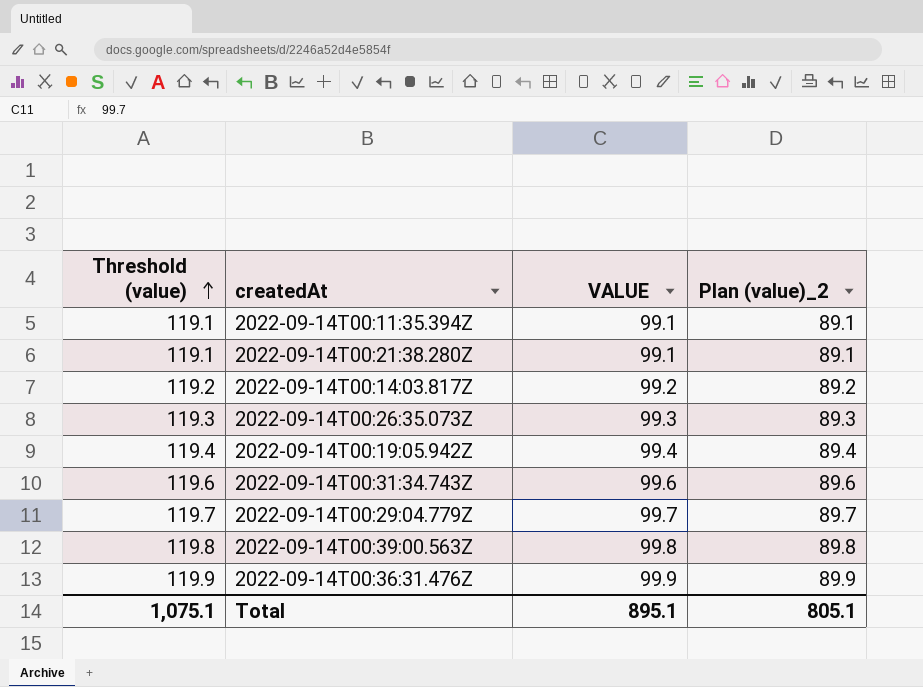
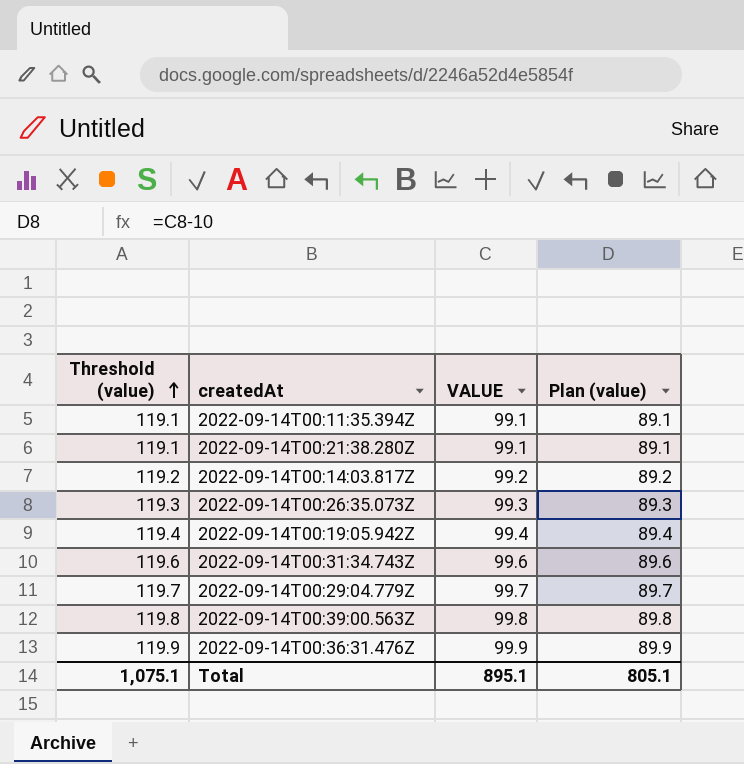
column name: Plan (value)_2 -> Plan (value)

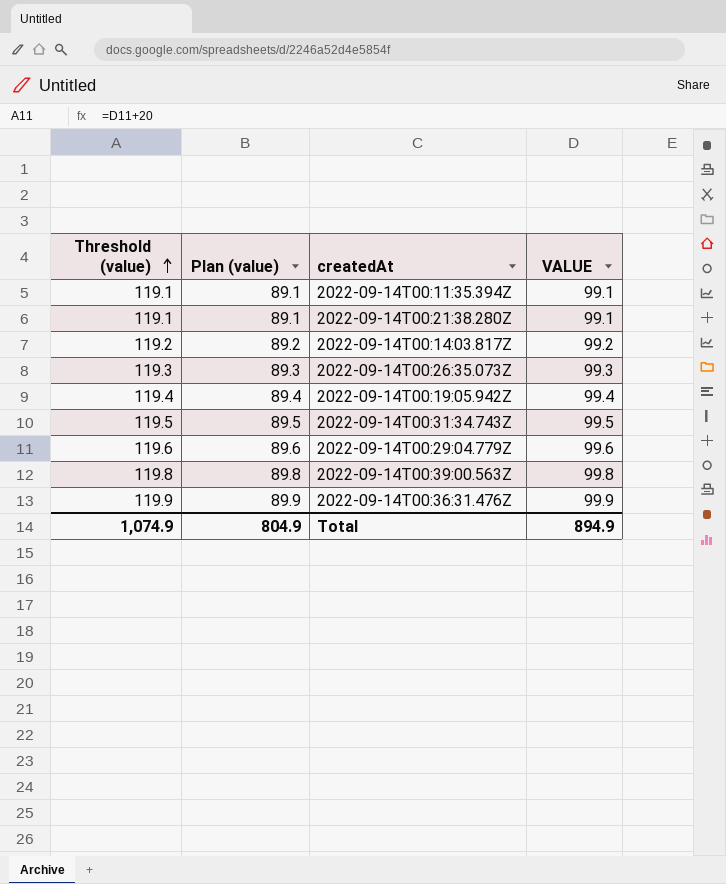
column Plan (value) | position: 4 -> 2
2022-09-14T00:31:34.743Z | Threshold (value): 119.6 -> 119.5
2022-09-14T00:31:34.743Z | Plan (value): 89.6 -> 89.5
2022-09-14T00:31:34.743Z | VALUE: 99.6 -> 99.5
2022-09-14T00:29:04.779Z | Threshold (value): 119.7 -> 119.6
2022-09-14T00:29:04.779Z | Plan (value): 89.7 -> 89.6
2022-09-14T00:29:04.779Z | VALUE: 99.7 -> 99.6
Total | Threshold (value): 1,075.1 -> 1,074.9
Total | Plan (value): 805.1 -> 804.9
Total | VALUE: 895.1 -> 894.9

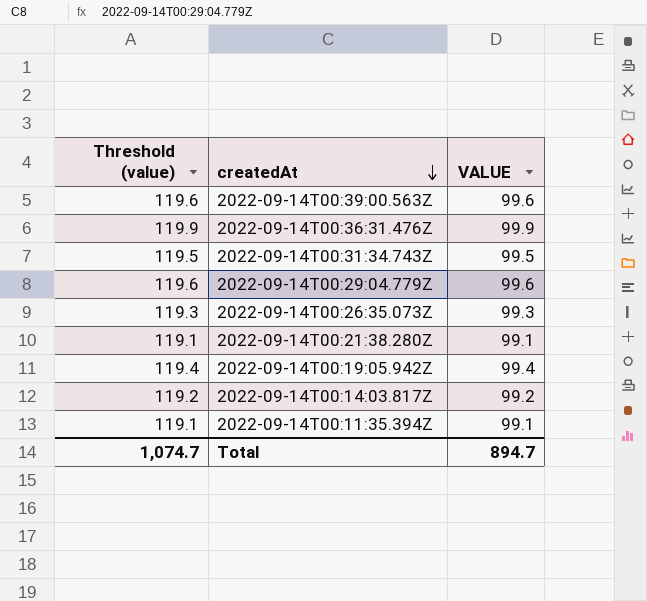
row order: Threshold (value) ascending -> createdAt descending
column Plan (value) | formula: [VALUE] - 10 -> none
2022-09-14T00:39:00.563Z | Threshold (value): 119.8 -> 119.6
2022-09-14T00:39:00.563Z | VALUE: 99.8 -> 99.6
Total | Threshold (value): 1,074.9 -> 1,074.7
Total | VALUE: 894.9 -> 894.7

